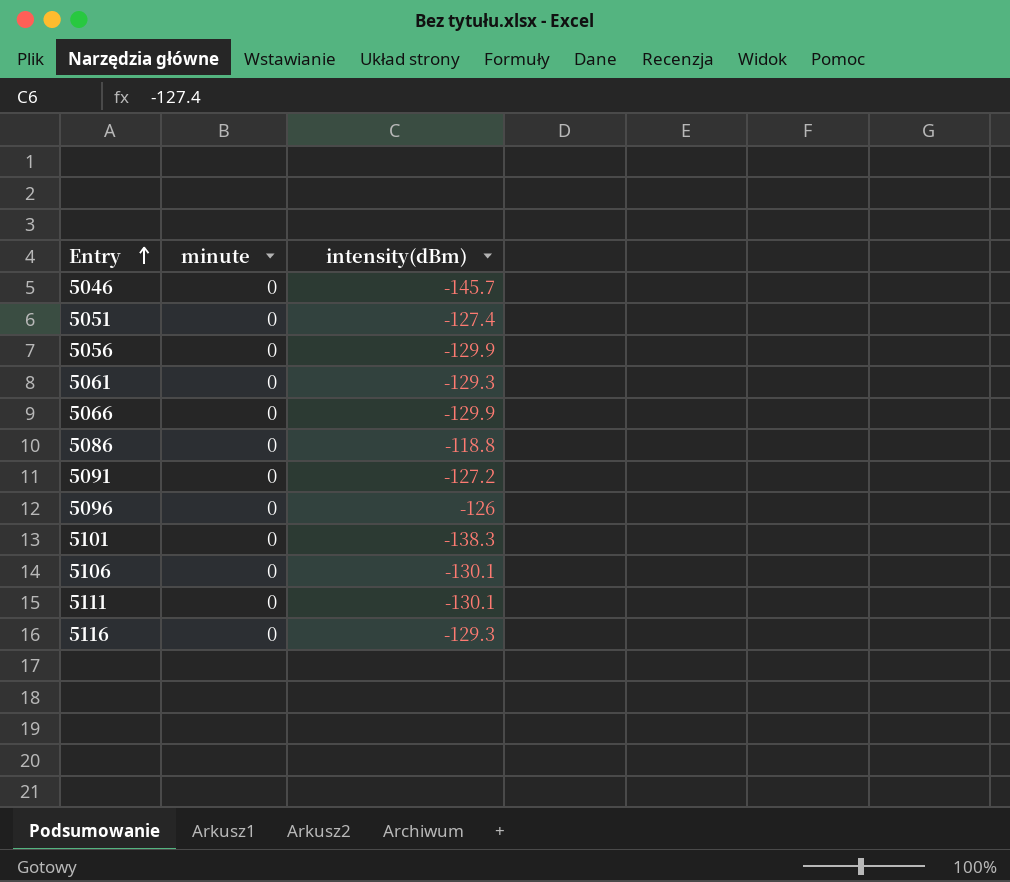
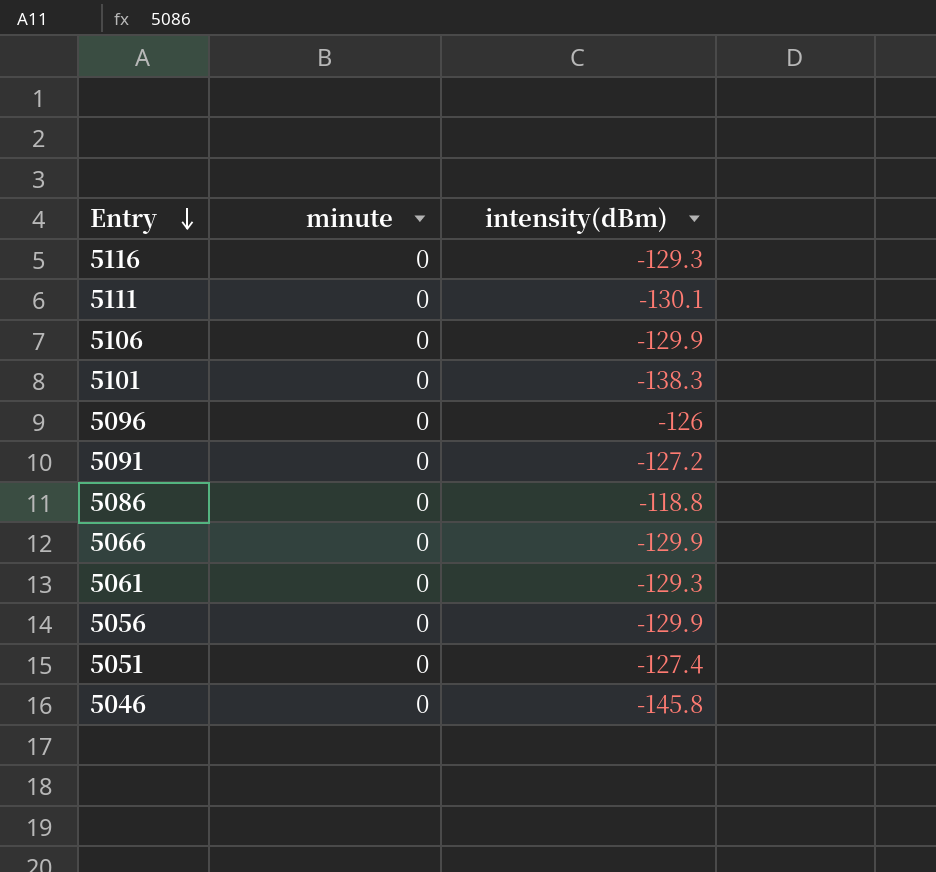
row order: Entry ascending -> Entry descending
5106 | intensity(dBm): -130.1 -> -129.9
5046 | intensity(dBm): -145.7 -> -145.8

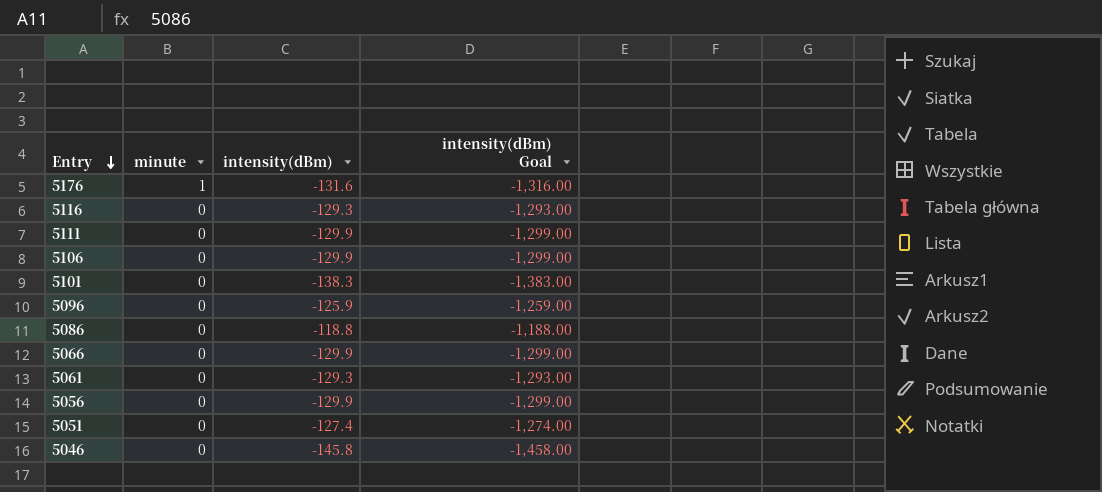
column intensity(dBm) Goal | formula: none -> [intensity(dBm)] * 10
row 5091: 0 | -127.2 -> none
row 5176: none -> 1 | -131.6 | -1,316.00
5111 | intensity(dBm): -130.1 -> -129.9
5096 | intensity(dBm): -126 -> -125.9

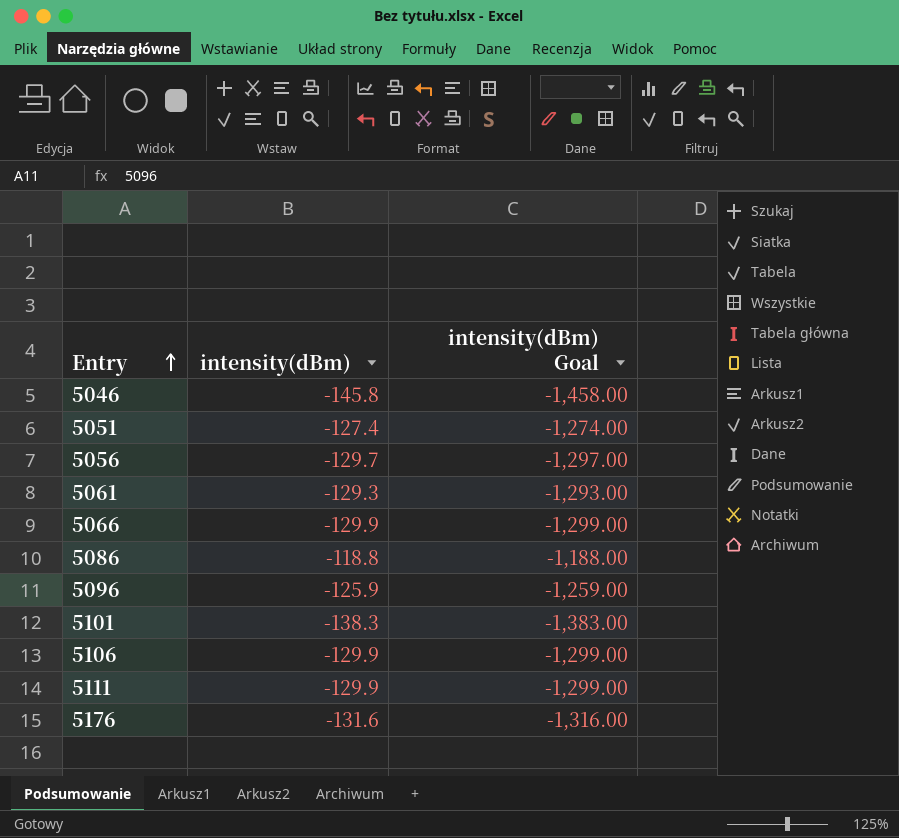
row order: Entry descending -> Entry ascending
column minute | position: 2 -> none
row 5116: 0 | -129.3 | -1,293.00 -> none
5056 | intensity(dBm): -129.9 -> -129.7
5056 | intensity(dBm) Goal: -1,299.00 -> -1,297.00

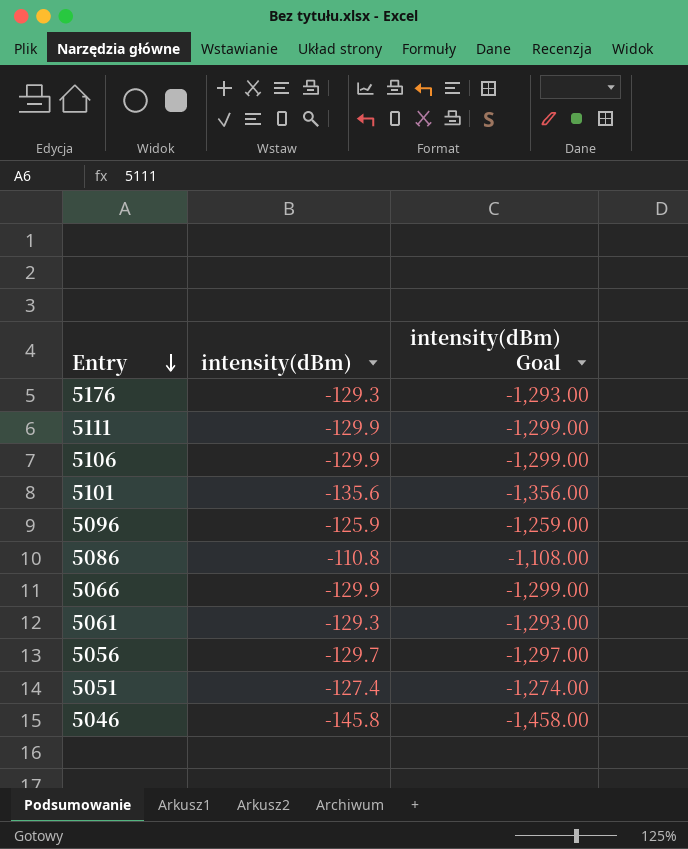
row order: Entry ascending -> Entry descending
5176 | intensity(dBm): -131.6 -> -129.3
5176 | intensity(dBm) Goal: -1,316.00 -> -1,293.00
5101 | intensity(dBm): -138.3 -> -135.6
5101 | intensity(dBm) Goal: -1,383.00 -> -1,356.00
5086 | intensity(dBm): -118.8 -> -110.8
5086 | intensity(dBm) Goal: -1,188.00 -> -1,108.00

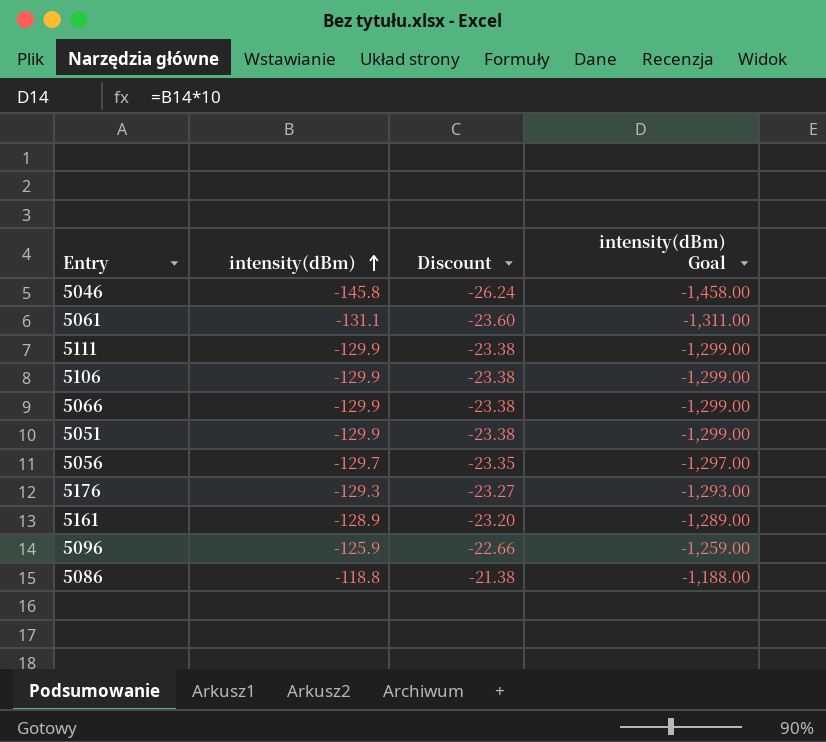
row order: Entry descending -> intensity(dBm) ascending
column Discount | formula: none -> [intensity(dBm)] * 0.18
row 5101: -135.6 | -1,356.00 -> none
5061 | intensity(dBm): -129.3 -> -131.1
5061 | intensity(dBm) Goal: -1,293.00 -> -1,311.00
5051 | intensity(dBm): -127.4 -> -129.9
5051 | intensity(dBm) Goal: -1,274.00 -> -1,299.00
row 5161: none -> -128.9 | -23.20 | -1,289.00
5086 | intensity(dBm): -110.8 -> -118.8
5086 | intensity(dBm) Goal: -1,108.00 -> -1,188.00

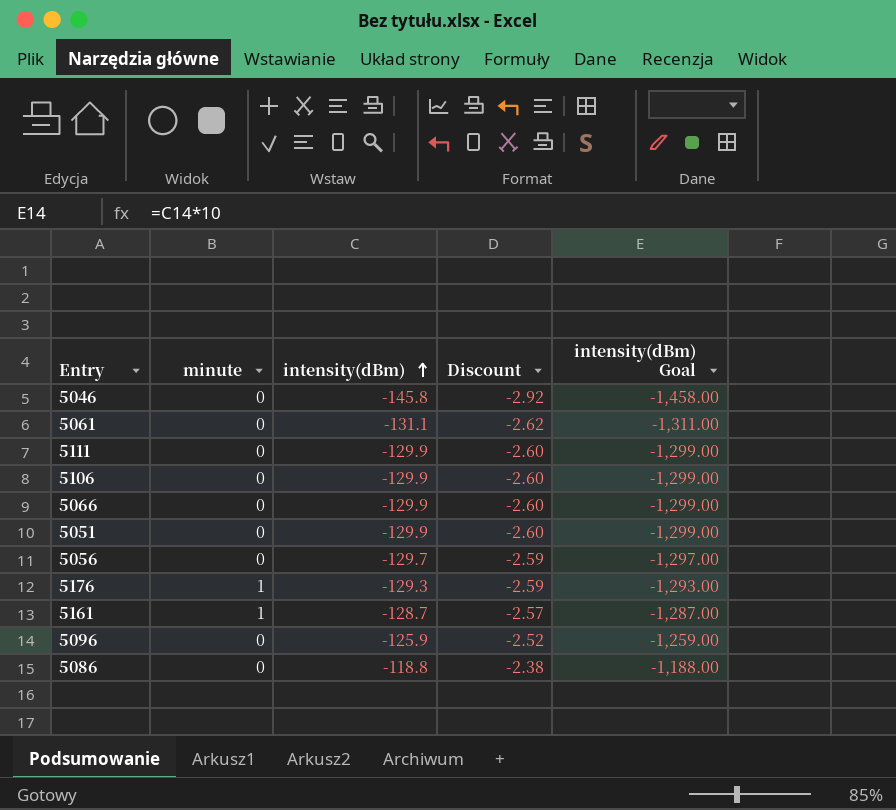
column minute | position: none -> 2
column Discount | formula: [intensity(dBm)] * 0.18 -> [intensity(dBm)] * 0.02
5161 | intensity(dBm): -128.9 -> -128.7
5161 | intensity(dBm) Goal: -1,289.00 -> -1,287.00

